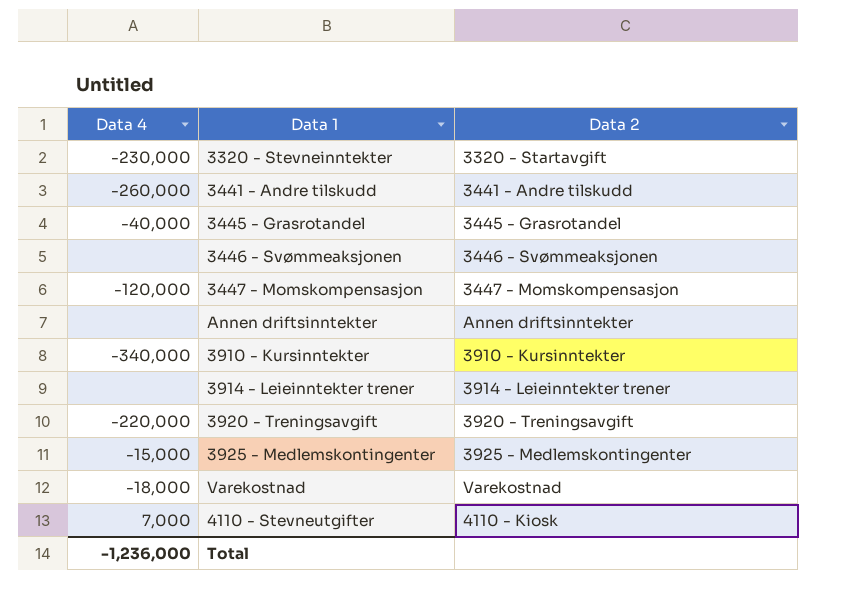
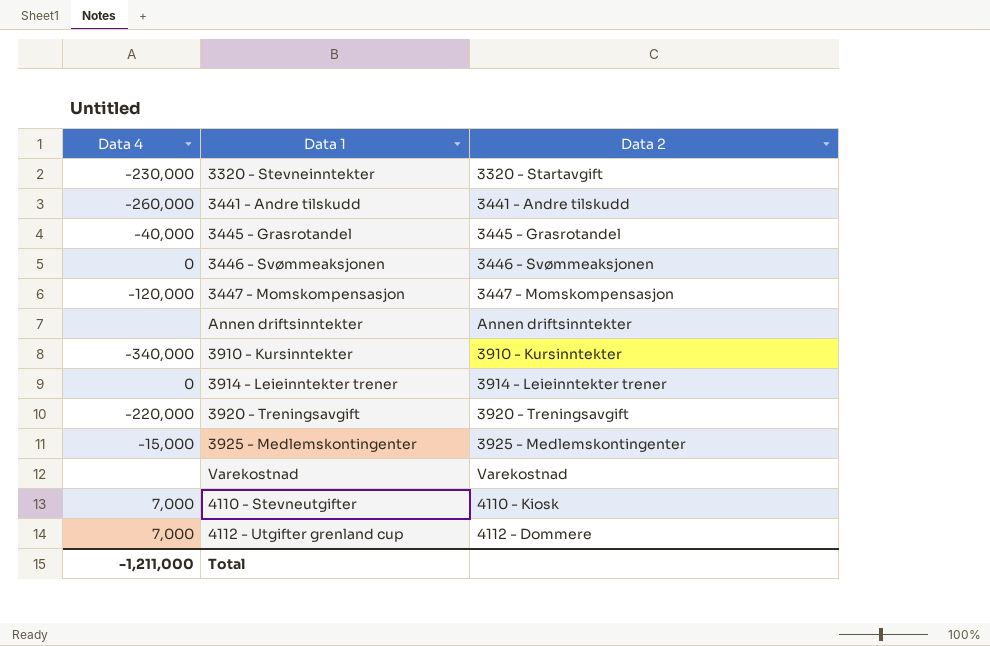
3446 - Svømmeaksjonen | Data 4: none -> 0
3914 - Leieinntekter trener | Data 4: none -> 0
Varekostnad | Data 4: -18,000 -> none
row 4112 - Utgifter grenland cup: none -> 7,000 | 4112 - Dommere
Total | Data 4: -1,236,000 -> -1,211,000

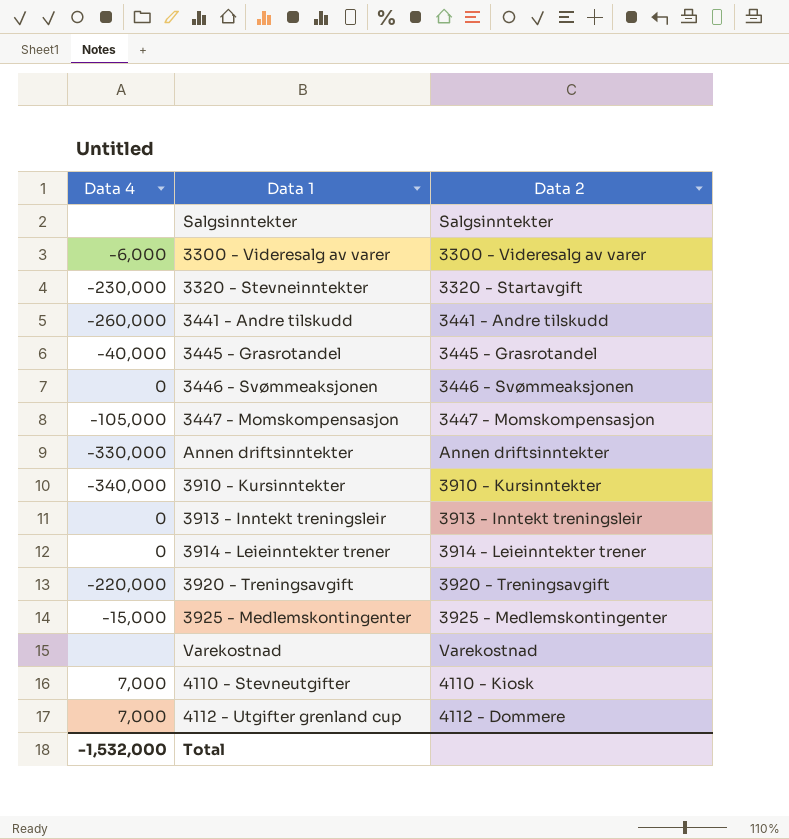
row Salgsinntekter: none -> none | Salgsinntekter
row 3300 - Videresalg av varer: none -> -6,000 | 3300 - Videresalg av varer
3447 - Momskompensasjon | Data 4: -120,000 -> -105,000
Annen driftsinntekter | Data 4: none -> -330,000
row 3913 - Inntekt treningsleir: none -> 0 | 3913 - Inntekt treningsleir
Total | Data 4: -1,211,000 -> -1,532,000

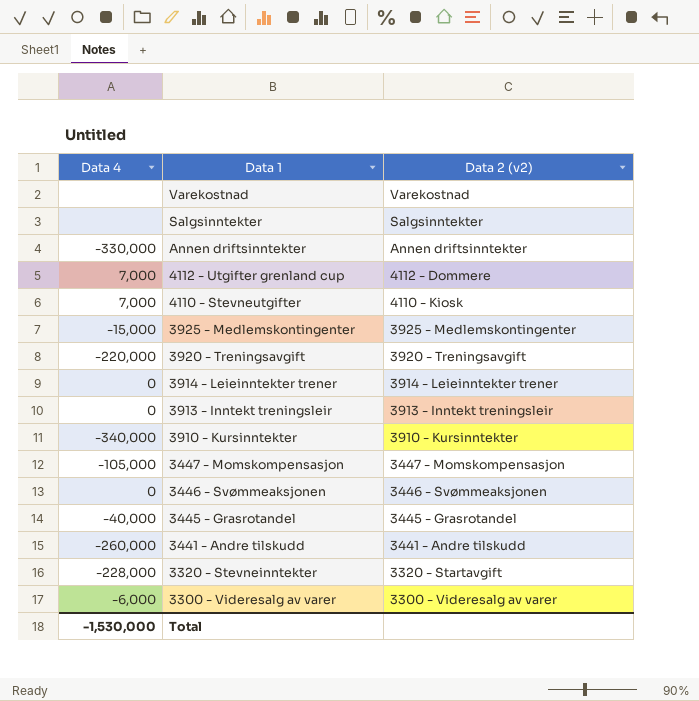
row order: none -> Data 1 descending
column name: Data 2 -> Data 2 (v2)
3320 - Stevneinntekter | Data 4: -230,000 -> -228,000
Total | Data 4: -1,532,000 -> -1,530,000

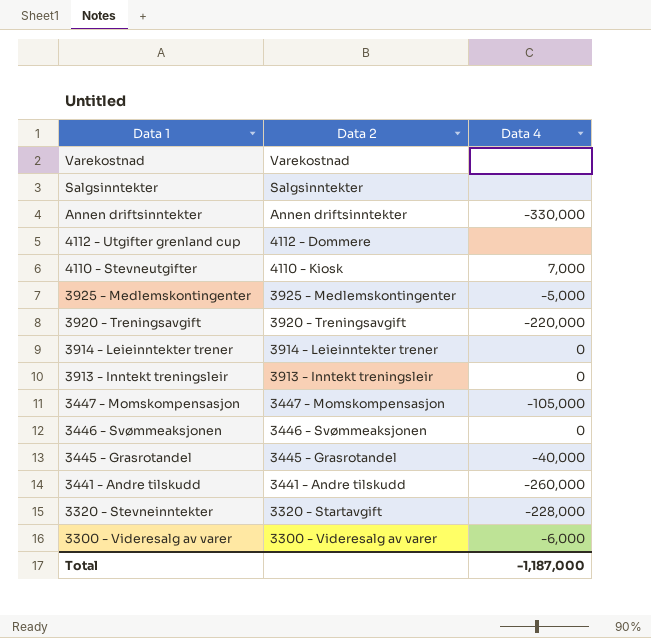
column name: Data 2 (v2) -> Data 2
column Data 4 | position: 1 -> 3
row 3910 - Kursinntekter: -340,000 | 3910 - Kursinntekter -> none
4112 - Utgifter grenland cup | Data 4: 7,000 -> none
3925 - Medlemskontingenter | Data 4: -15,000 -> -5,000
Total | Data 4: -1,530,000 -> -1,187,000

